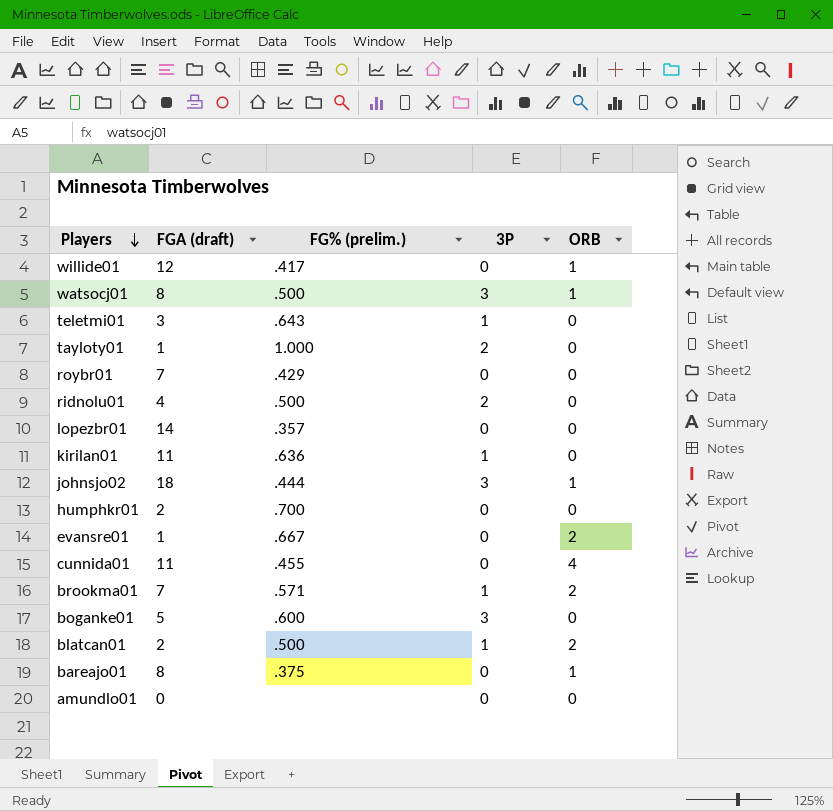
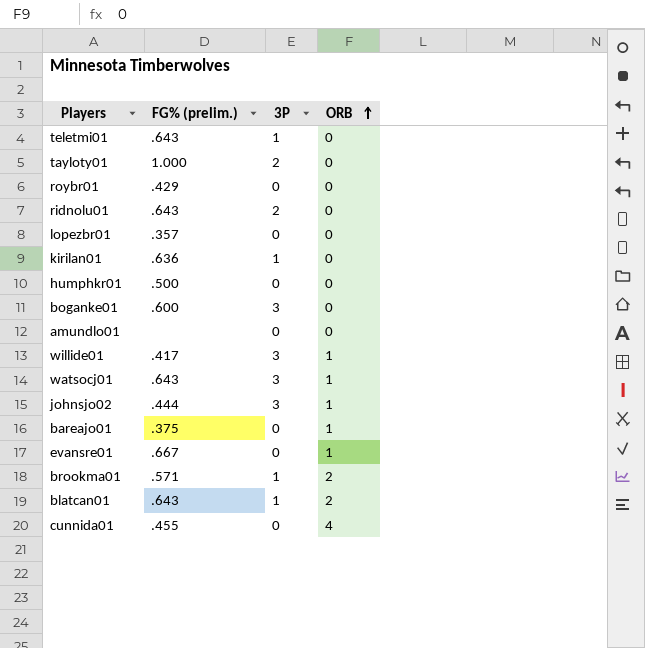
row order: Players descending -> ORB ascending
column FGA (draft) | position: 2 -> none
ridnolu01 | FG% (prelim.): .500 -> .643
humphkr01 | FG% (prelim.): .700 -> .500
willide01 | 3P: 0 -> 3
watsocj01 | FG% (prelim.): .500 -> .643
evansre01 | ORB: 2 -> 1
blatcan01 | FG% (prelim.): .500 -> .643

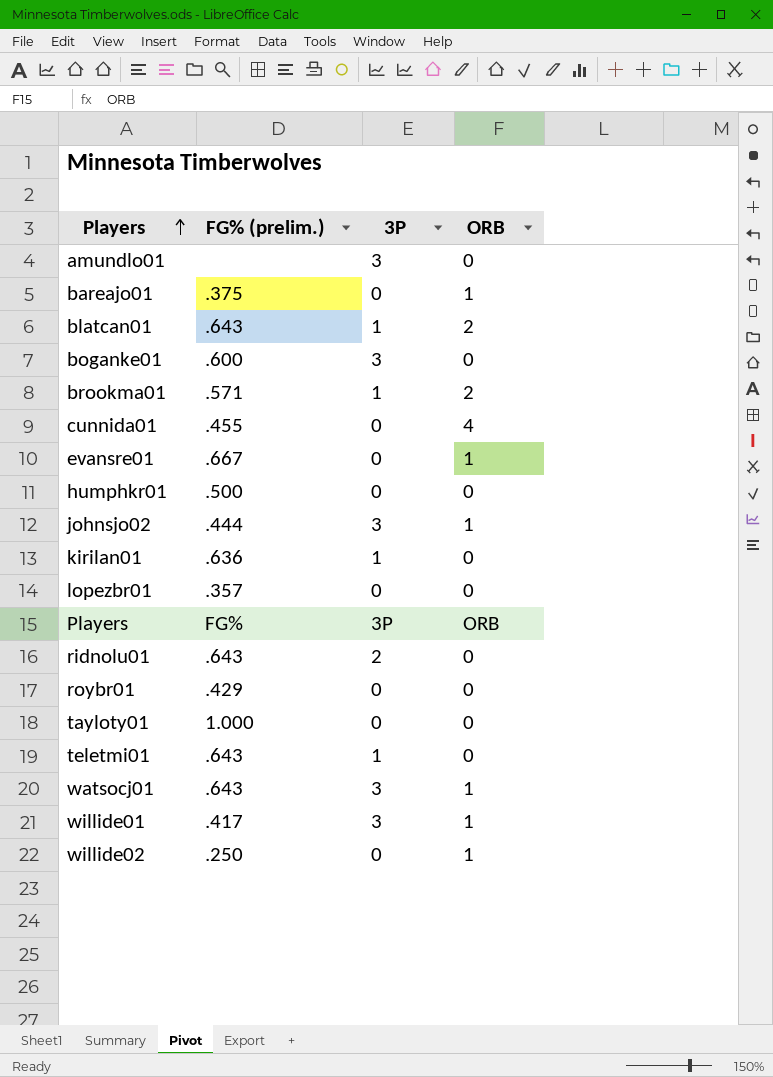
row order: ORB ascending -> Players ascending
amundlo01 | 3P: 0 -> 3
row Players: none -> FG% | 3P | ORB
tayloty01 | 3P: 2 -> 0
row willide02: none -> .250 | 0 | 1

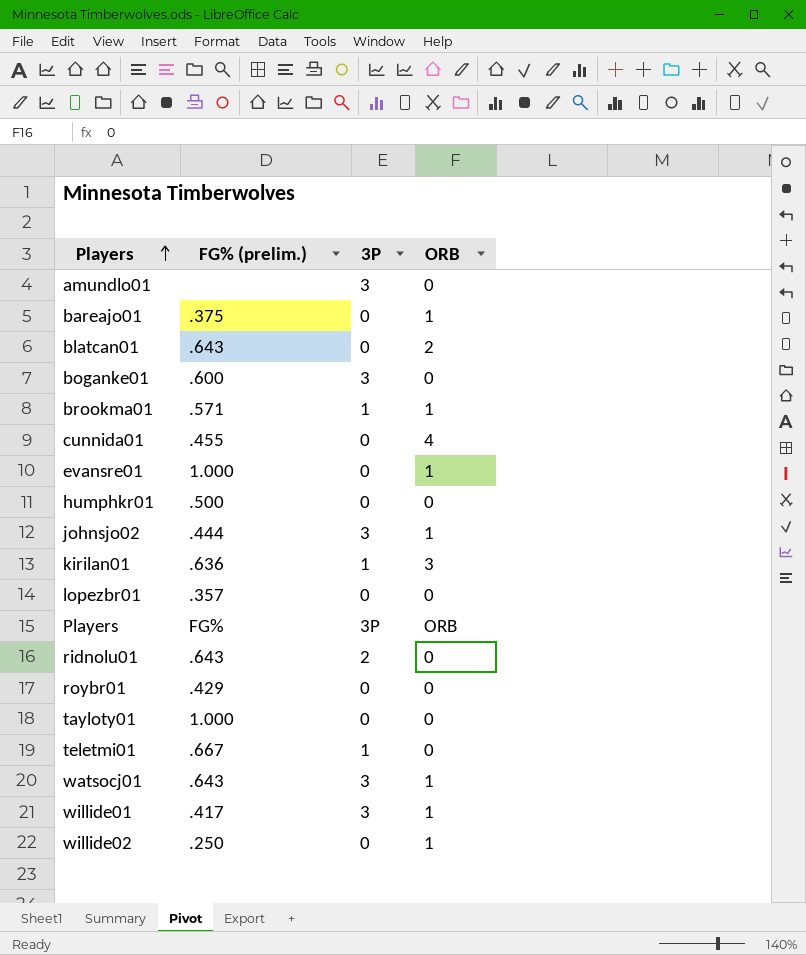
blatcan01 | 3P: 1 -> 0
brookma01 | ORB: 2 -> 1
evansre01 | FG% (prelim.): .667 -> 1.000
kirilan01 | ORB: 0 -> 3
teletmi01 | FG% (prelim.): .643 -> .667

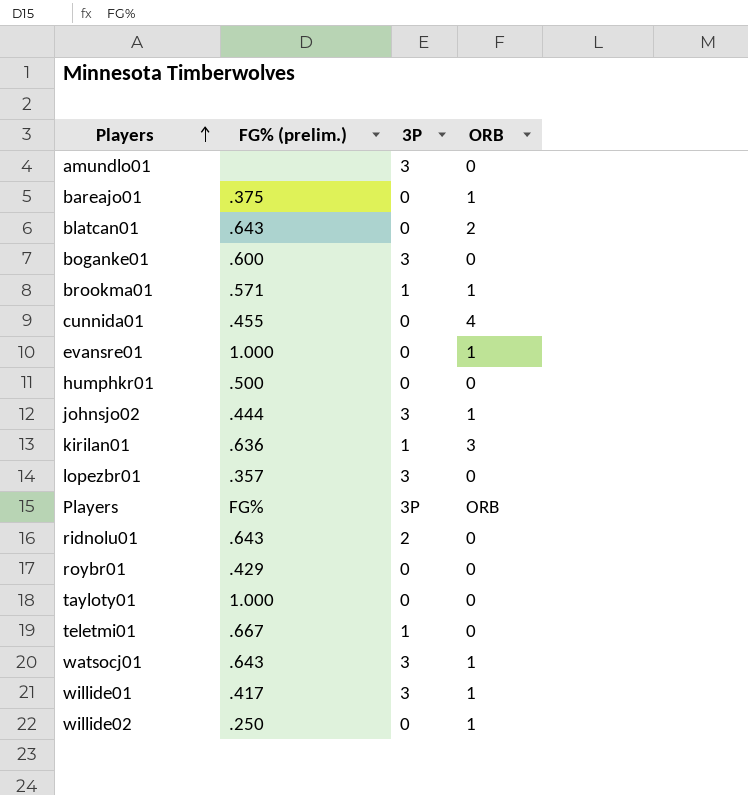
lopezbr01 | 3P: 0 -> 3

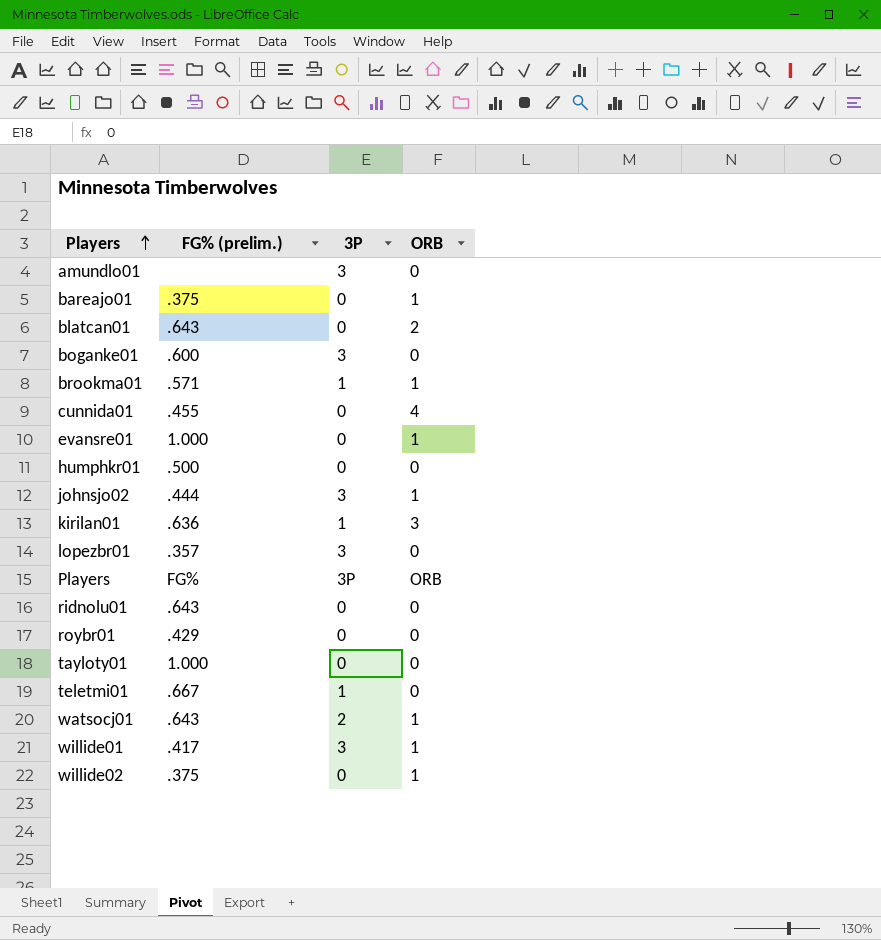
ridnolu01 | 3P: 2 -> 0
watsocj01 | 3P: 3 -> 2
willide02 | FG% (prelim.): .250 -> .375

